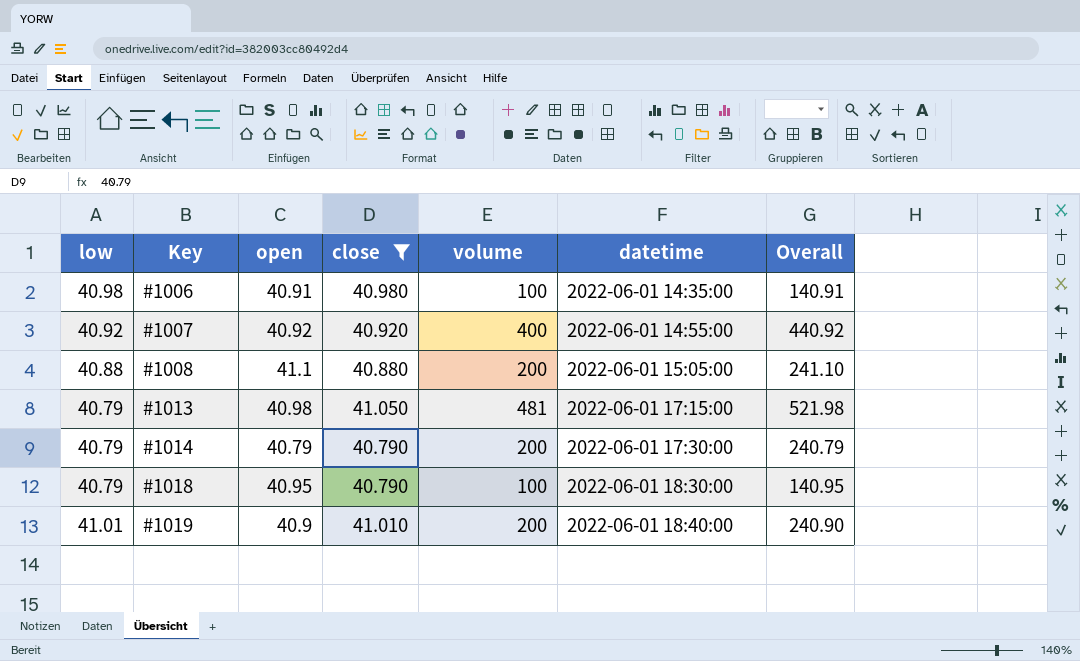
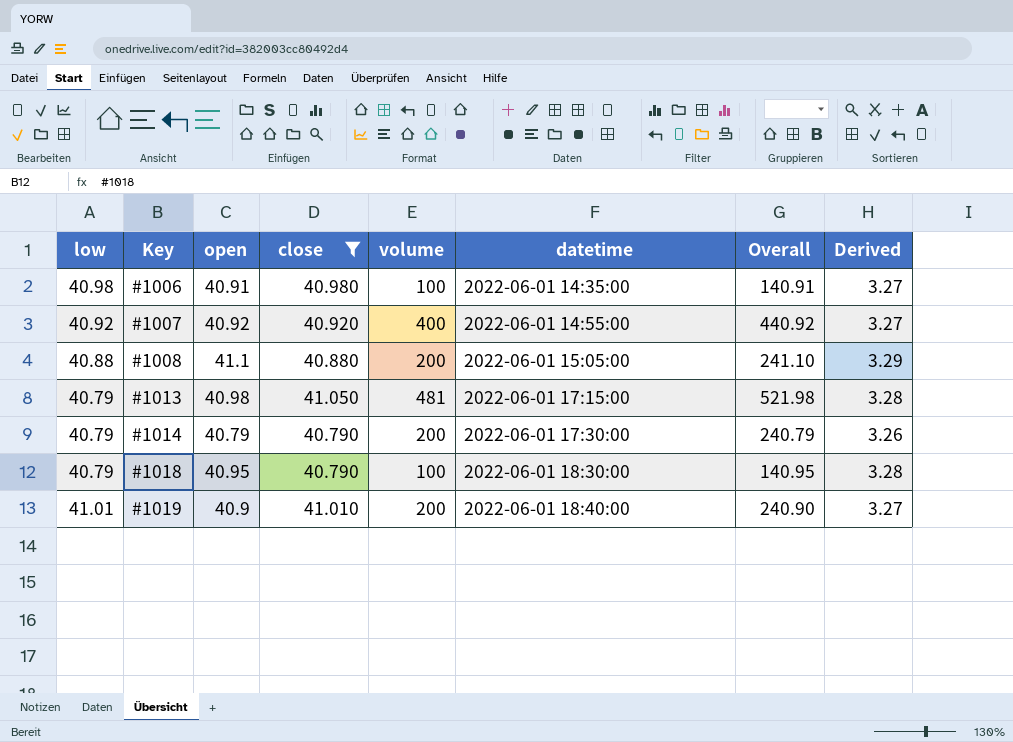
column Derived | formula: none -> [open] * 0.08

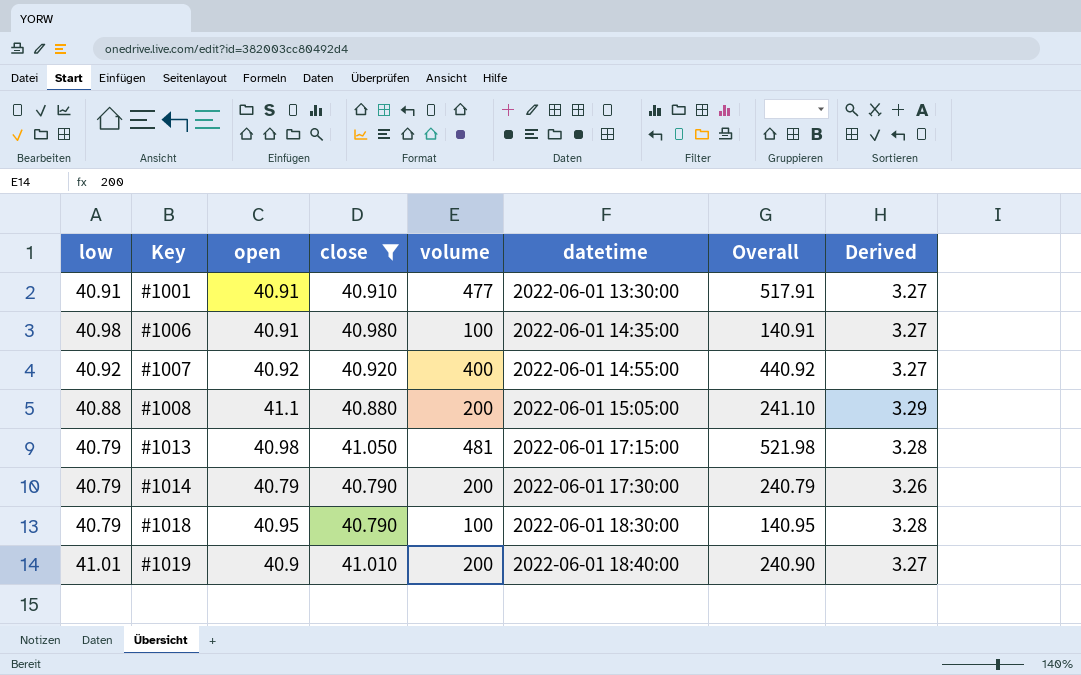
row #1001: none -> 40.91 | 40.91 | 40.910 | 477 | 2022-06-01 13:30:00 | 517.91 | 3.27

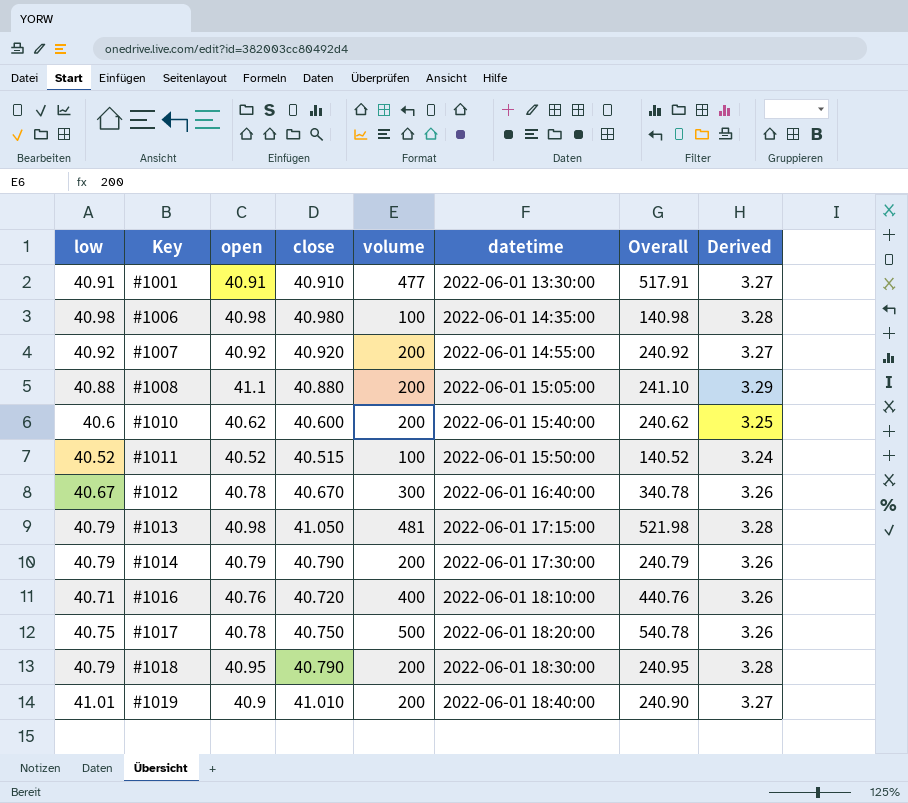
filter: close >= 40.790 -> none
#1006 | open: 40.91 -> 40.98
#1006 | Overall: 140.91 -> 140.98
#1006 | Derived: 3.27 -> 3.28
#1007 | volume: 400 -> 200
#1007 | Overall: 440.92 -> 240.92
#1018 | volume: 100 -> 200
#1018 | Overall: 140.95 -> 240.95

